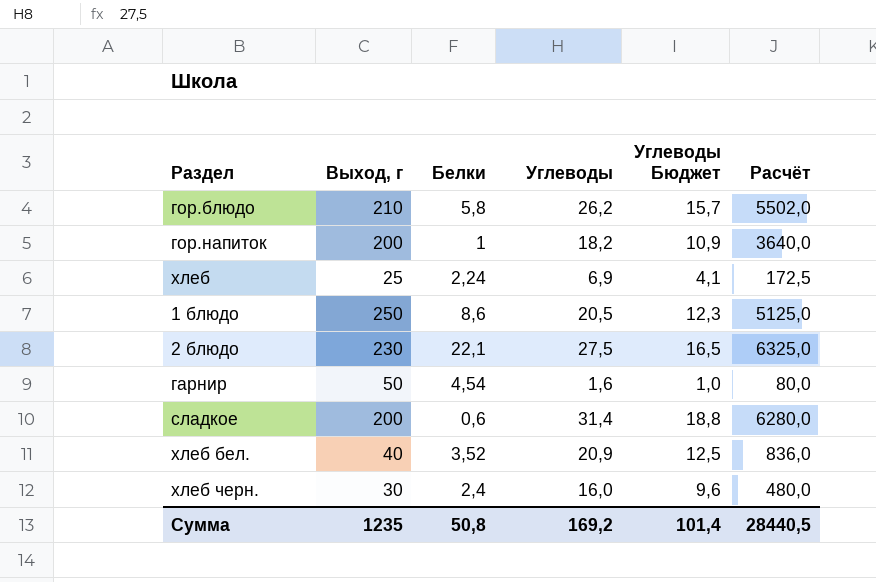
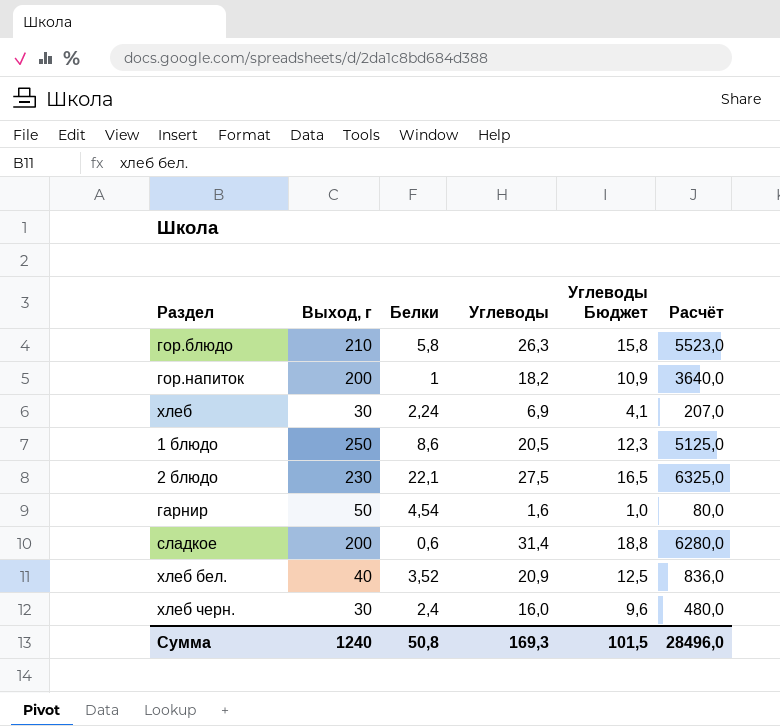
гор.блюдо | Углеводы: 26,2 -> 26,3
гор.блюдо | Углеводы Бюджет: 15,7 -> 15,8
гор.блюдо | Расчёт: 5502,0 -> 5523,0
хлеб | Выход, г: 25 -> 30
хлеб | Расчёт: 172,5 -> 207,0
Сумма | Выход, г: 1235 -> 1240
Сумма | Углеводы: 169,2 -> 169,3
Сумма | Углеводы Бюджет: 101,4 -> 101,5
Сумма | Расчёт: 28440,5 -> 28496,0

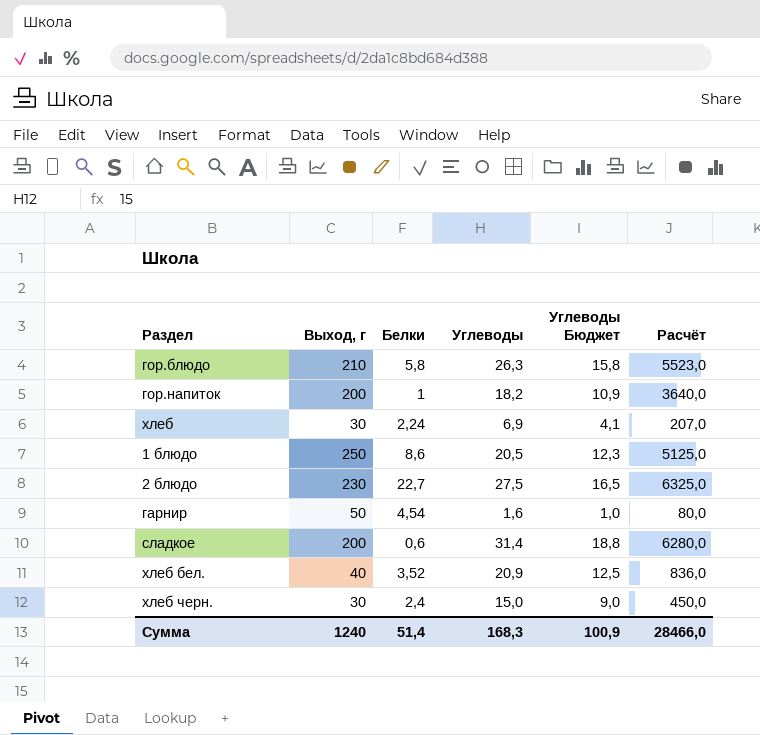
2 блюдо | Белки: 22,1 -> 22,7
хлеб черн. | Углеводы: 16,0 -> 15,0
хлеб черн. | Углеводы Бюджет: 9,6 -> 9,0
хлеб черн. | Расчёт: 480,0 -> 450,0
Сумма | Белки: 50,8 -> 51,4
Сумма | Углеводы: 169,3 -> 168,3
Сумма | Углеводы Бюджет: 101,5 -> 100,9
Сумма | Расчёт: 28496,0 -> 28466,0

